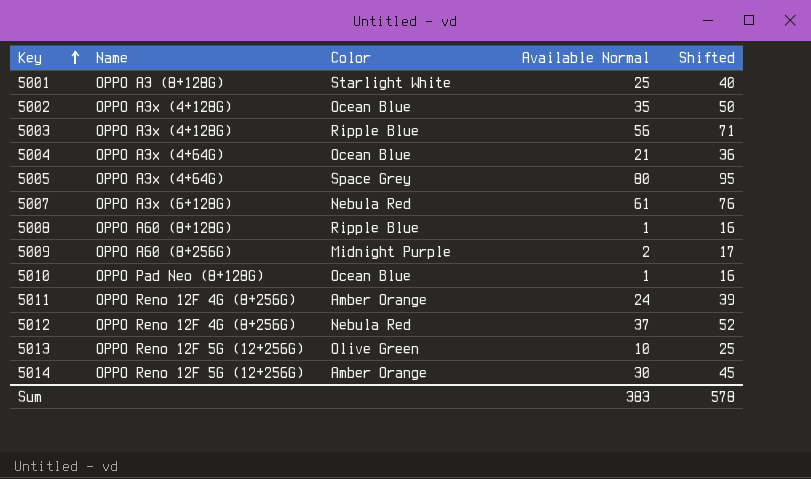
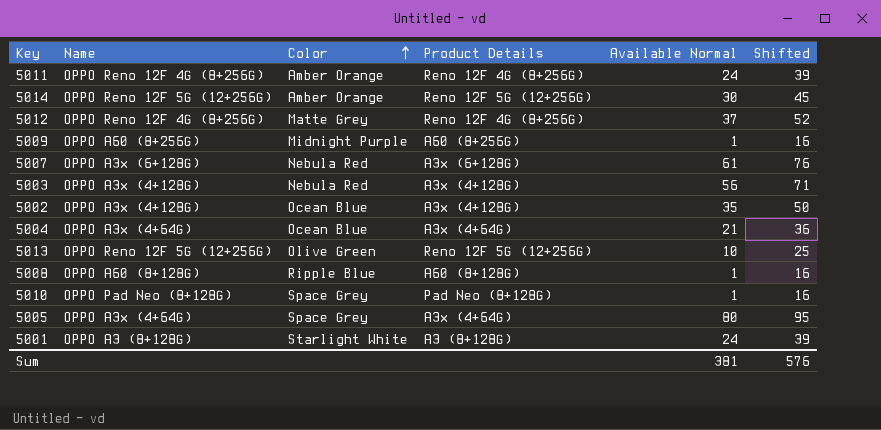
row order: Key ascending -> Color ascending
column Product Details | position: none -> 4
5012 | Color: Nebula Red -> Matte Grey
5009 | Available Normal: 2 -> 1
5009 | Shifted: 17 -> 16
5003 | Color: Ripple Blue -> Nebula Red
5010 | Color: Ocean Blue -> Space Grey
5001 | Available Normal: 25 -> 24
5001 | Shifted: 40 -> 39
Sum | Available Normal: 383 -> 381
Sum | Shifted: 578 -> 576

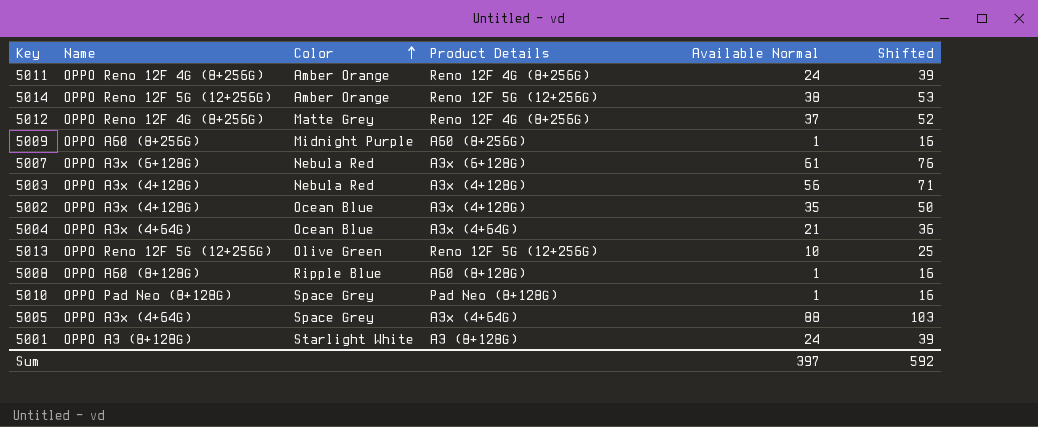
5014 | Available Normal: 30 -> 38
5014 | Shifted: 45 -> 53
5005 | Available Normal: 80 -> 88
5005 | Shifted: 95 -> 103
Sum | Available Normal: 381 -> 397
Sum | Shifted: 576 -> 592

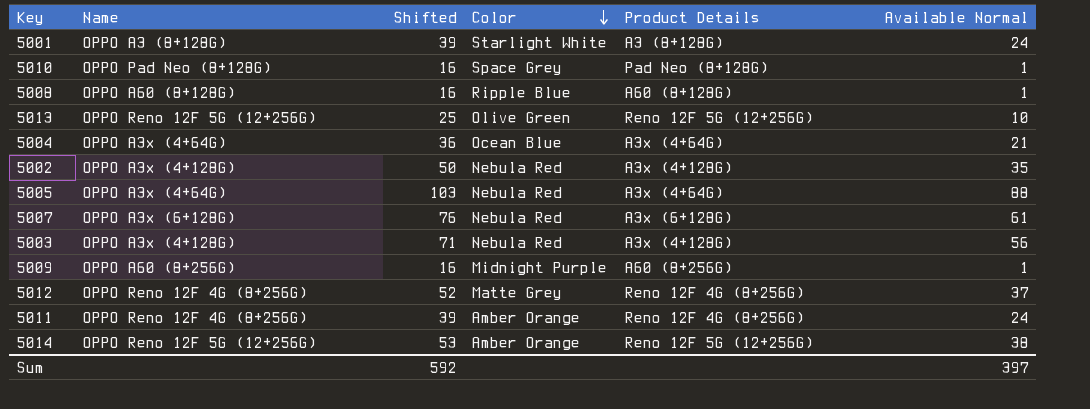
row order: Color ascending -> Color descending
column Shifted | position: 6 -> 3
5002 | Color: Ocean Blue -> Nebula Red
5005 | Color: Space Grey -> Nebula Red

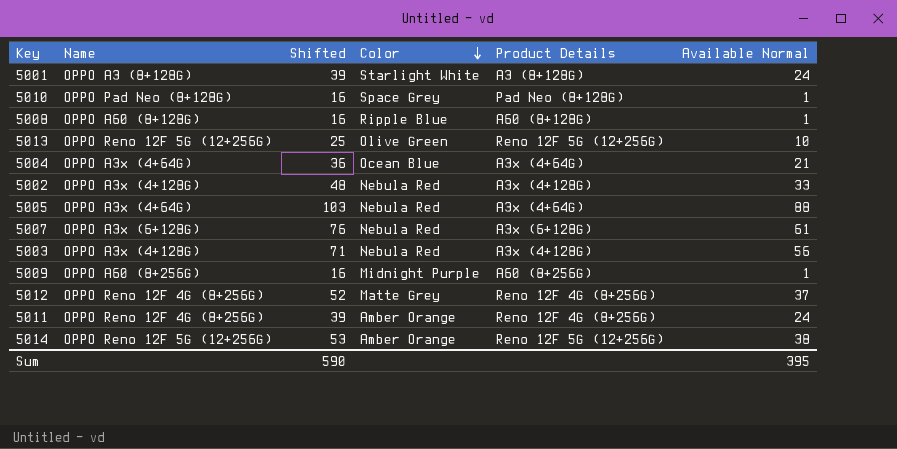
5002 | Shifted: 50 -> 48
5002 | Available Normal: 35 -> 33
Sum | Shifted: 592 -> 590
Sum | Available Normal: 397 -> 395

